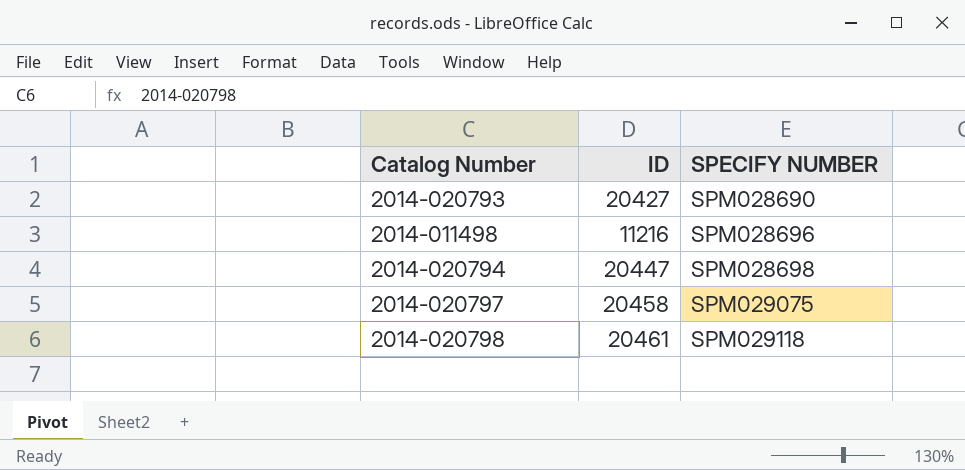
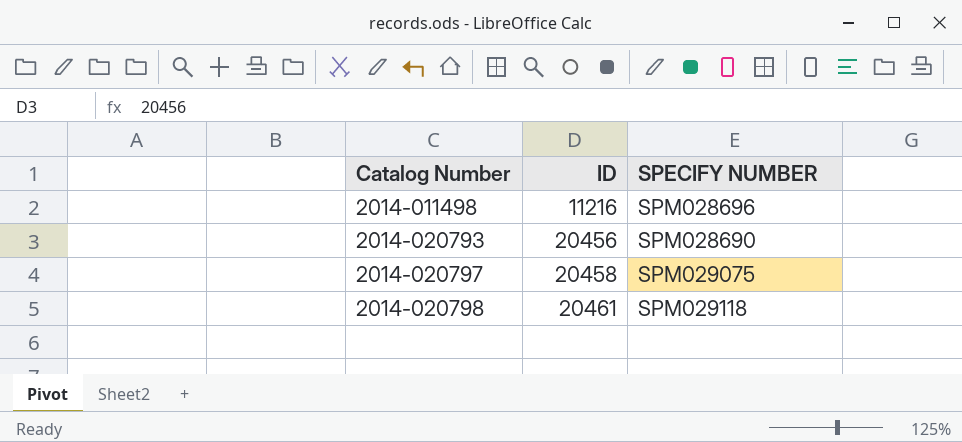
row order: SPECIFY NUMBER ascending -> Catalog Number ascending
row 2014-020794: 20447 | SPM028698 -> none
2014-020793 | ID: 20427 -> 20456

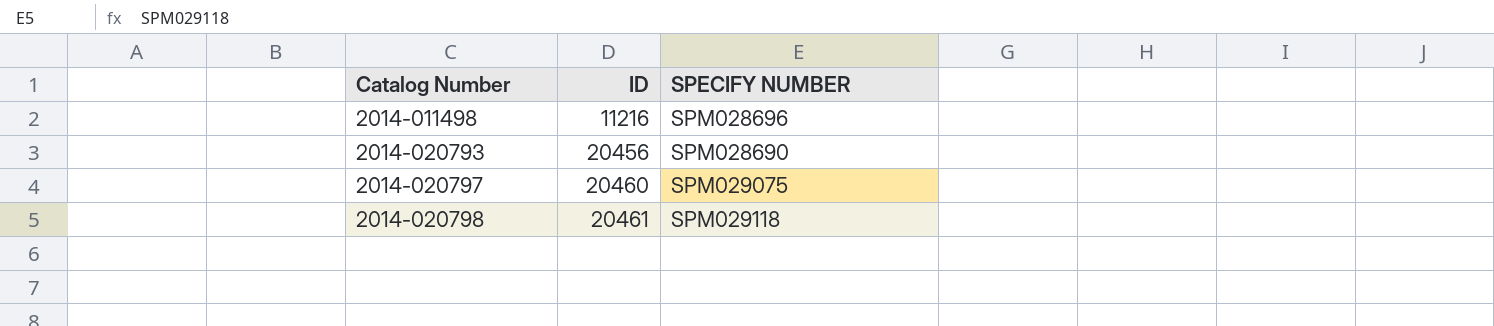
2014-020797 | ID: 20458 -> 20460

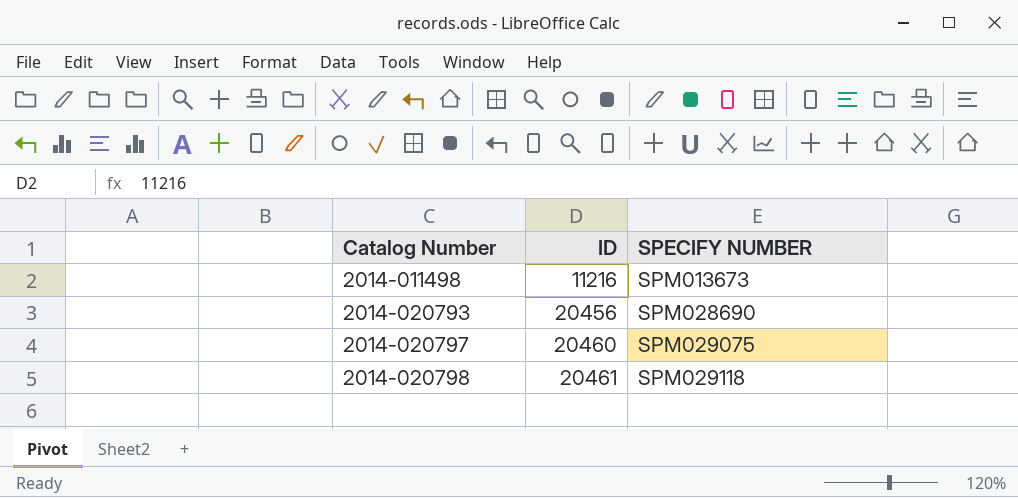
2014-011498 | SPECIFY NUMBER: SPM028696 -> SPM013673

